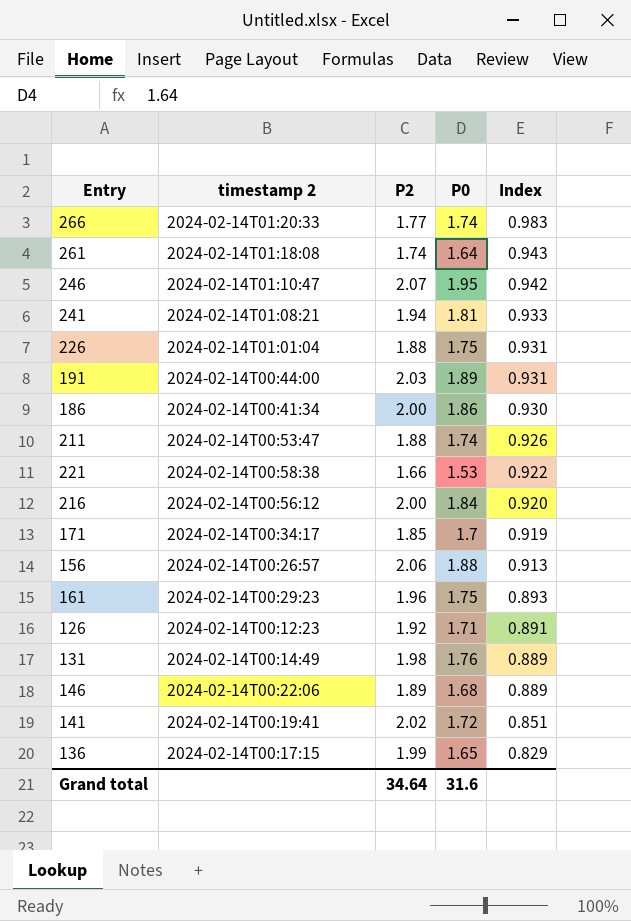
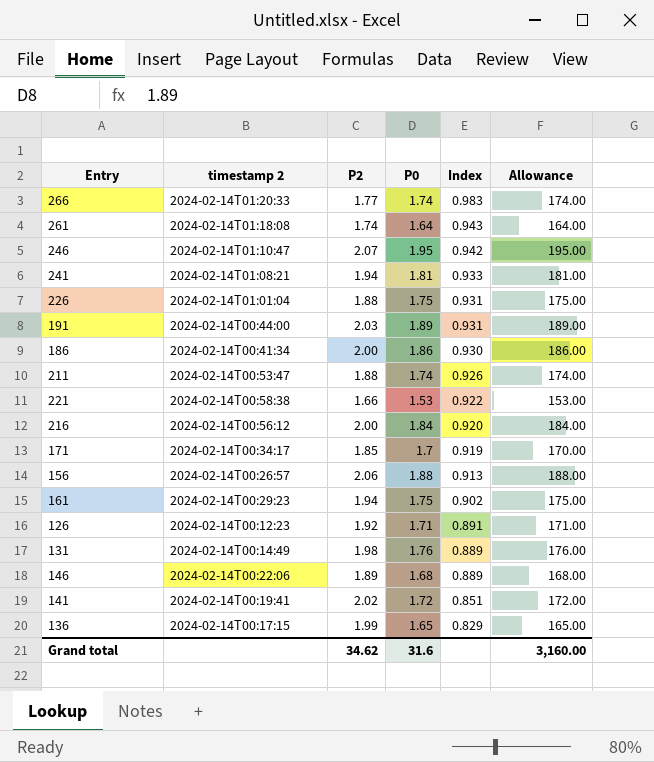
column Allowance | formula: none -> [P0] * 100
161 | P2: 1.96 -> 1.94
161 | Index: 0.893 -> 0.902
Grand total | P2: 34.64 -> 34.62

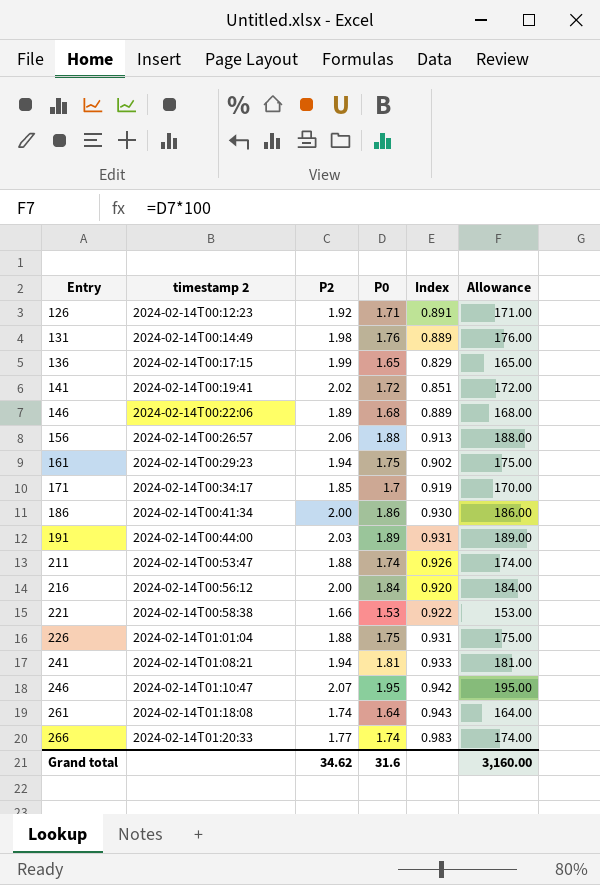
row order: Index descending -> Entry ascending

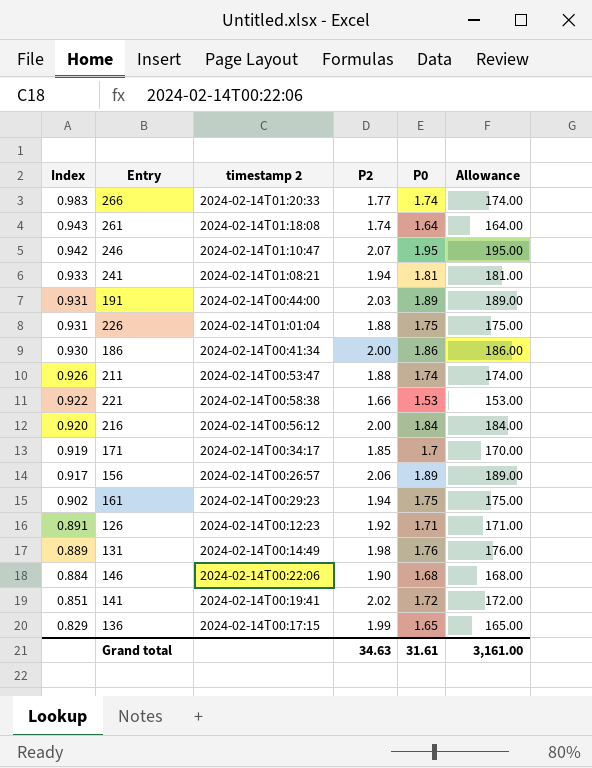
row order: Entry ascending -> Index descending
column Index | position: 5 -> 1
156 | Index: 0.913 -> 0.917
156 | P0: 1.88 -> 1.89
156 | Allowance: 188.00 -> 189.00
146 | Index: 0.889 -> 0.884
146 | P2: 1.89 -> 1.90
Grand total | P2: 34.62 -> 34.63
Grand total | P0: 31.6 -> 31.61
Grand total | Allowance: 3,160.00 -> 3,161.00

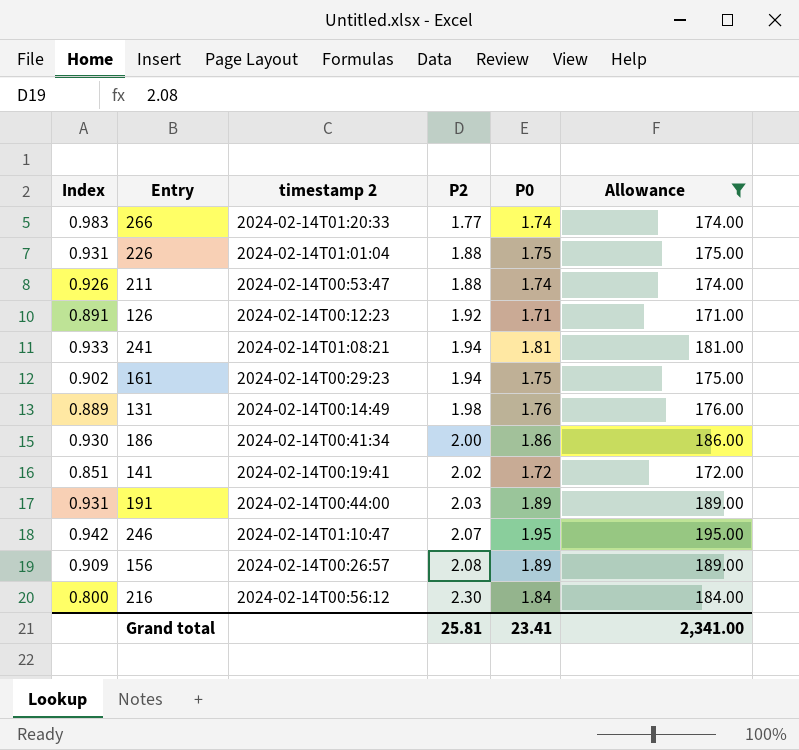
filter: none -> Allowance >= 171.00
row order: Index descending -> P2 ascending
156 | Index: 0.917 -> 0.909
156 | P2: 2.06 -> 2.08
216 | Index: 0.920 -> 0.800
216 | P2: 2.00 -> 2.30
Grand total | P2: 34.63 -> 25.81
Grand total | P0: 31.61 -> 23.41
Grand total | Allowance: 3,161.00 -> 2,341.00

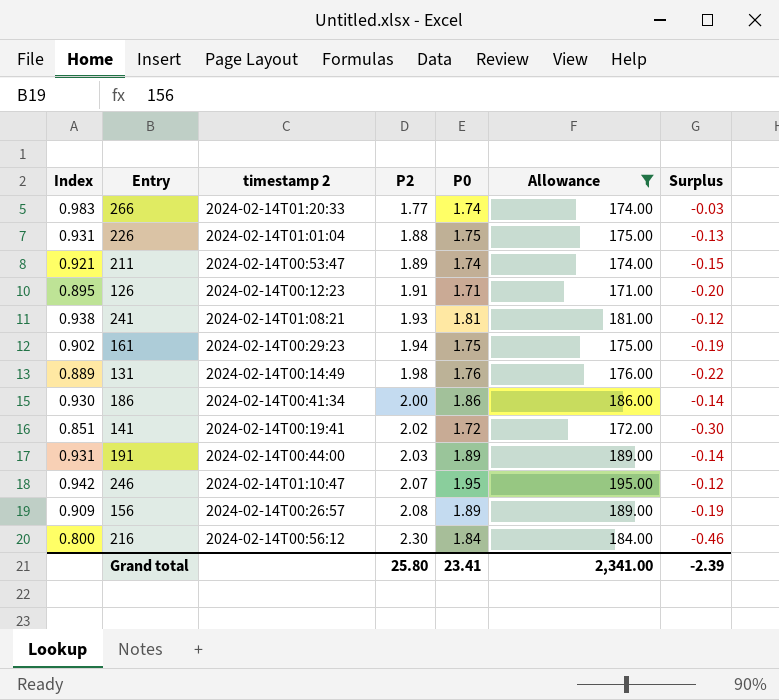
column Surplus | formula: none -> [P0] - [P2]
211 | Index: 0.926 -> 0.921
211 | P2: 1.88 -> 1.89
126 | Index: 0.891 -> 0.895
126 | P2: 1.92 -> 1.91
241 | Index: 0.933 -> 0.938
241 | P2: 1.94 -> 1.93
Grand total | P2: 25.81 -> 25.80

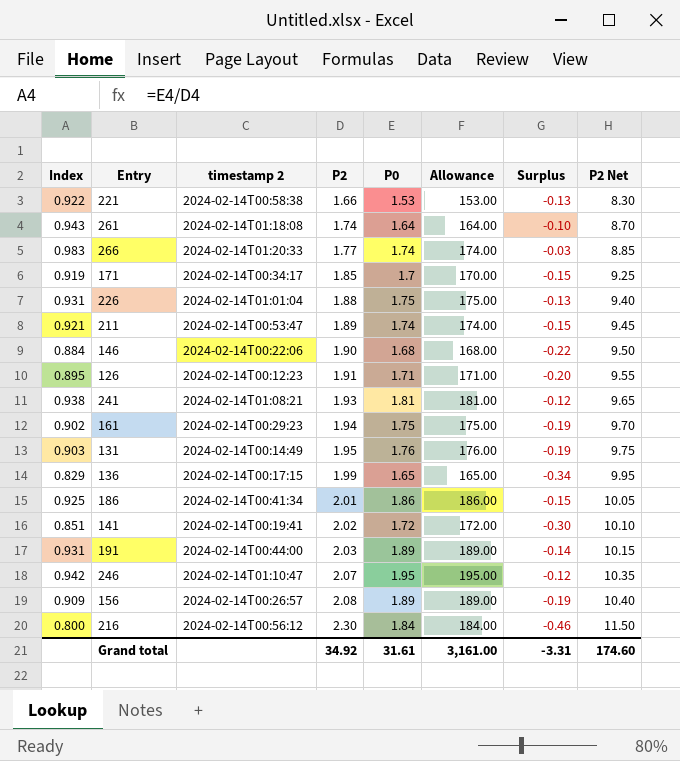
filter: Allowance >= 171.00 -> none
column P2 Net | formula: none -> [P2] * 5
131 | Index: 0.889 -> 0.903
131 | P2: 1.98 -> 1.95
131 | Surplus: -0.22 -> -0.19
186 | Index: 0.930 -> 0.925
186 | P2: 2.00 -> 2.01
186 | Surplus: -0.14 -> -0.15
Grand total | P2: 25.80 -> 34.92
Grand total | P0: 23.41 -> 31.61
Grand total | Allowance: 2,341.00 -> 3,161.00
Grand total | Surplus: -2.39 -> -3.31

